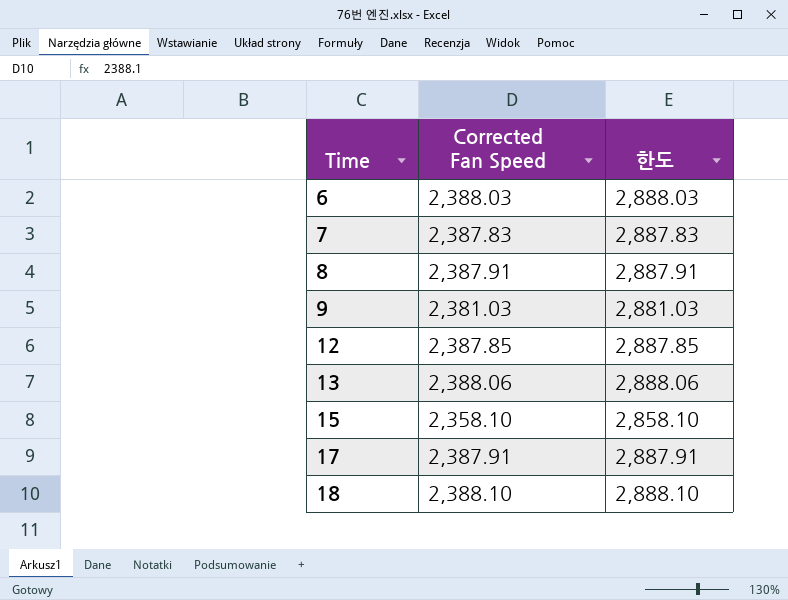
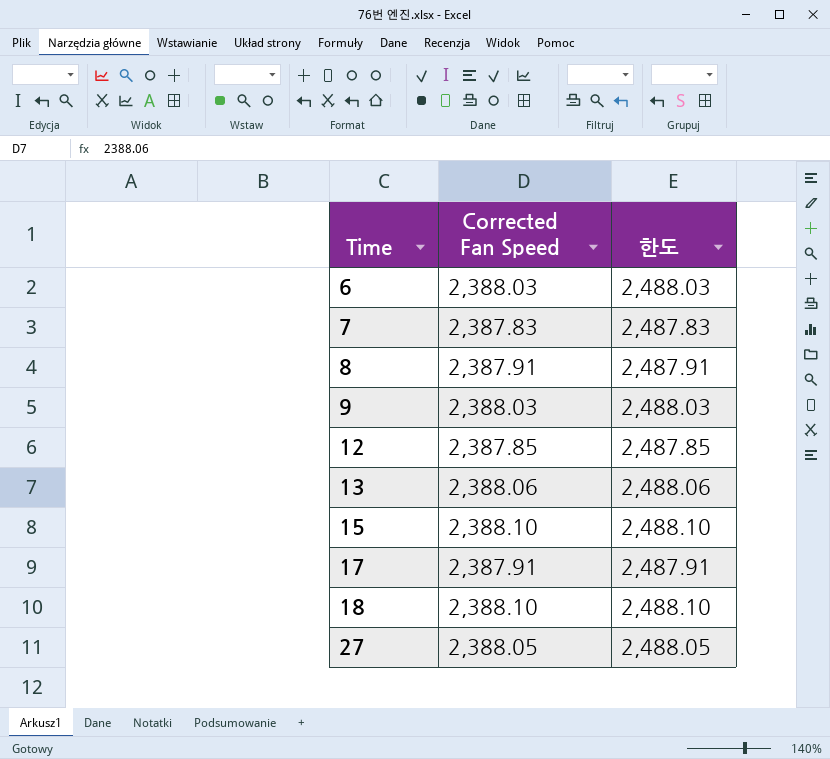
column 한도 | formula: [Corrected Fan Speed] + 500 -> [Corrected Fan Speed] + 100
9 | Corrected Fan Speed: 2,381.03 -> 2,388.03
15 | Corrected Fan Speed: 2,358.10 -> 2,388.10
row 27: none -> 2,388.05 | 2,488.05

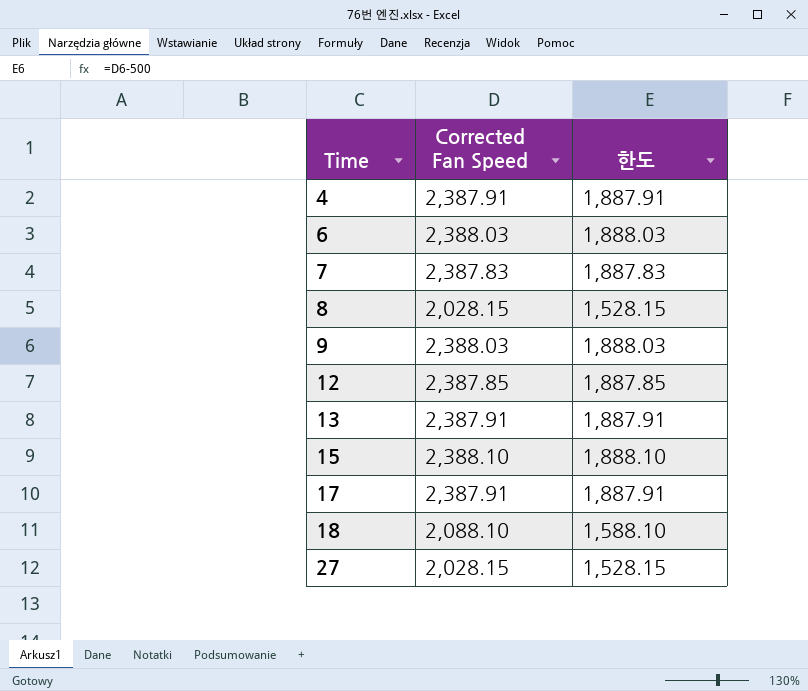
column 한도 | formula: [Corrected Fan Speed] + 100 -> [Corrected Fan Speed] - 500
row 4: none -> 2,387.91 | 1,887.91
8 | Corrected Fan Speed: 2,387.91 -> 2,028.15
13 | Corrected Fan Speed: 2,388.06 -> 2,387.91
18 | Corrected Fan Speed: 2,388.10 -> 2,088.10
27 | Corrected Fan Speed: 2,388.05 -> 2,028.15

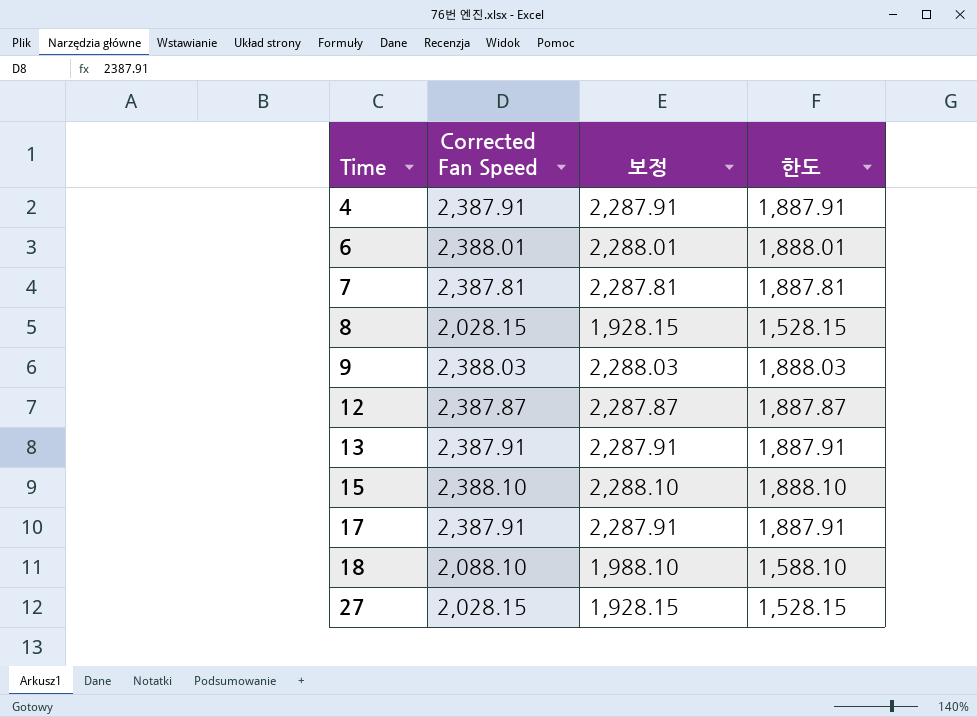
column 보정 | formula: none -> [Corrected Fan Speed] - 100
6 | Corrected Fan Speed: 2,388.03 -> 2,388.01
6 | 한도: 1,888.03 -> 1,888.01
7 | Corrected Fan Speed: 2,387.83 -> 2,387.81
7 | 한도: 1,887.83 -> 1,887.81
12 | Corrected Fan Speed: 2,387.85 -> 2,387.87
12 | 한도: 1,887.85 -> 1,887.87

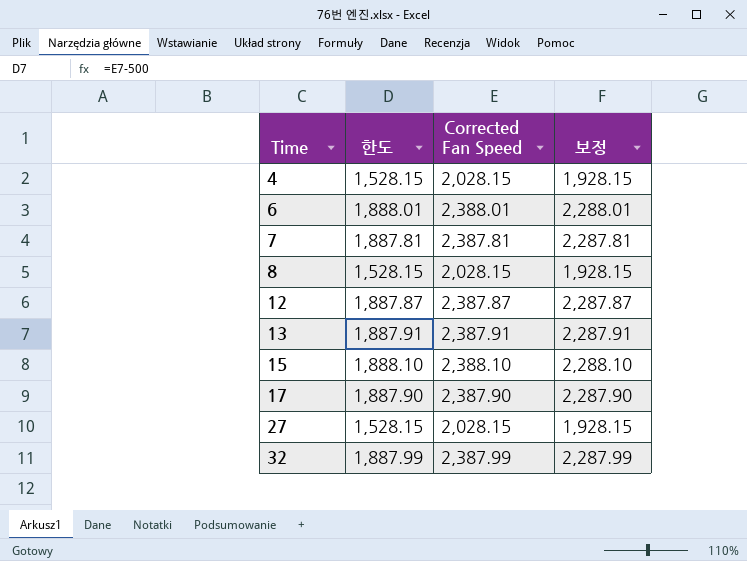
column 한도 | position: 4 -> 2
row 9: 2,388.03 | 2,288.03 | 1,888.03 -> none
row 18: 2,088.10 | 1,988.10 | 1,588.10 -> none
4 | 한도: 1,887.91 -> 1,528.15
4 | Corrected Fan Speed: 2,387.91 -> 2,028.15
4 | 보정: 2,287.91 -> 1,928.15
17 | 한도: 1,887.91 -> 1,887.90
17 | Corrected Fan Speed: 2,387.91 -> 2,387.90
17 | 보정: 2,287.91 -> 2,287.90
row 32: none -> 1,887.99 | 2,387.99 | 2,287.99

